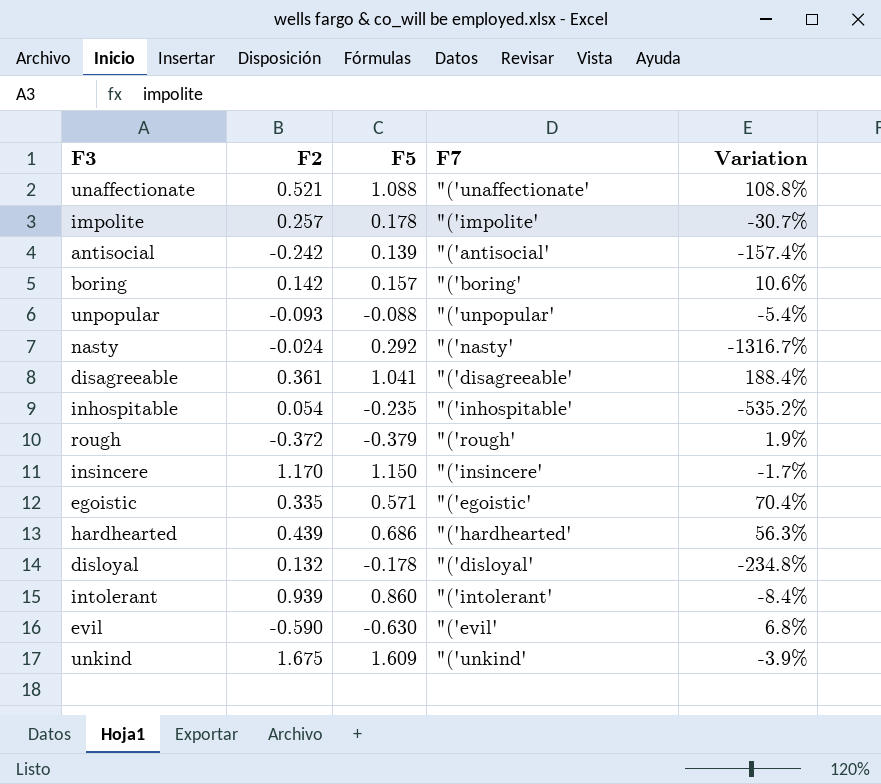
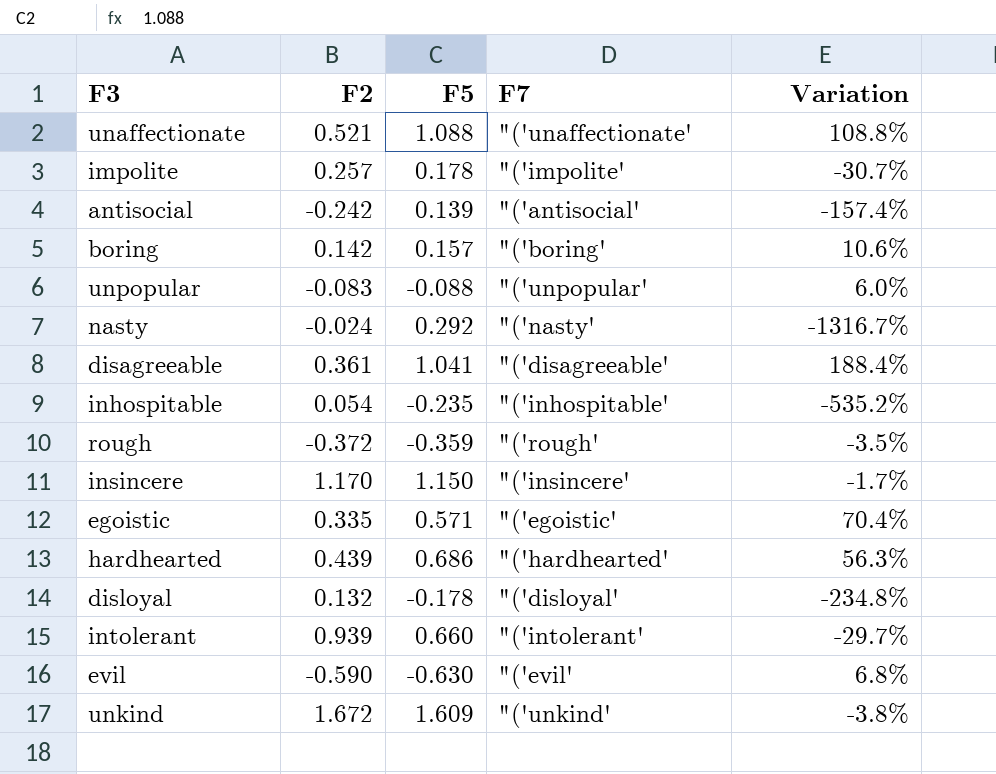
unpopular | F2: -0.093 -> -0.083
unpopular | Variation: -5.4% -> 6.0%
rough | F5: -0.379 -> -0.359
rough | Variation: 1.9% -> -3.5%
intolerant | F5: 0.860 -> 0.660
intolerant | Variation: -8.4% -> -29.7%
unkind | F2: 1.675 -> 1.672
unkind | Variation: -3.9% -> -3.8%

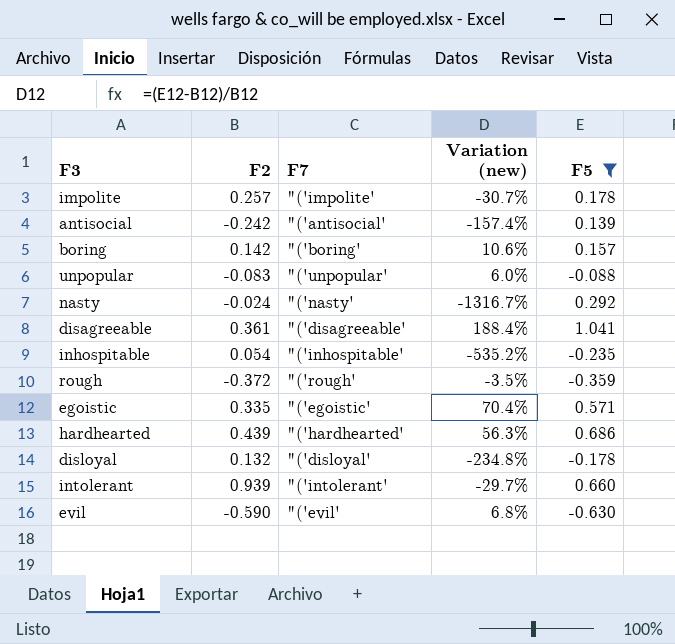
filter: none -> F5 <= 1.041
column name: Variation -> Variation (new)
column F5 | position: 3 -> 5

